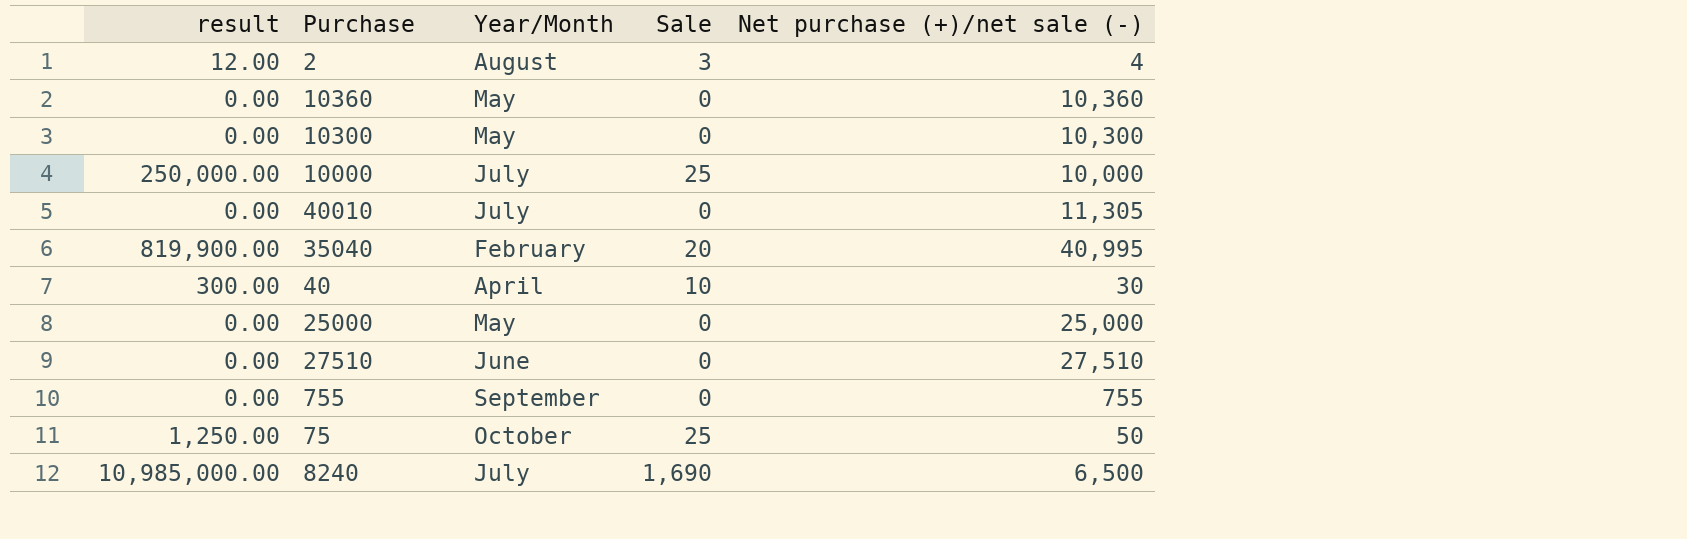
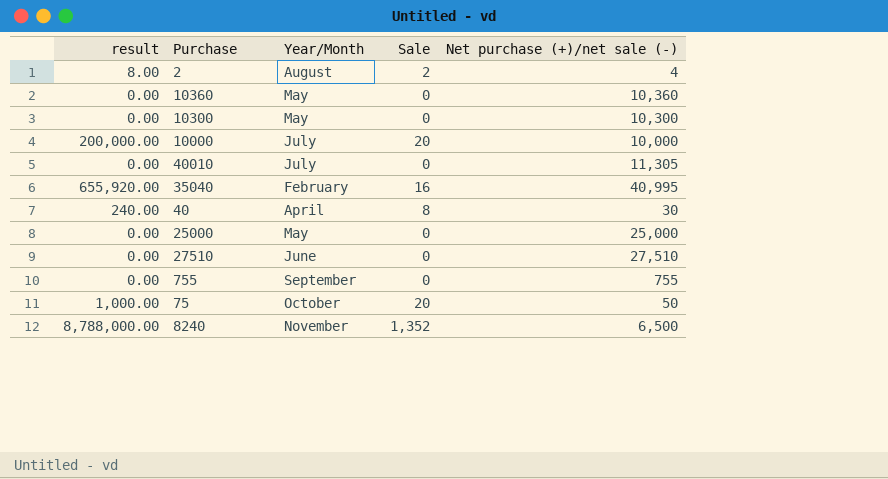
2 | result: 12.00 -> 8.00
2 | Sale: 3 -> 2
10000 | result: 250,000.00 -> 200,000.00
10000 | Sale: 25 -> 20
35040 | result: 819,900.00 -> 655,920.00
35040 | Sale: 20 -> 16
40 | result: 300.00 -> 240.00
40 | Sale: 10 -> 8
75 | result: 1,250.00 -> 1,000.00
75 | Sale: 25 -> 20
8240 | result: 10,985,000.00 -> 8,788,000.00
8240 | Year/Month: July -> November
8240 | Sale: 1,690 -> 1,352

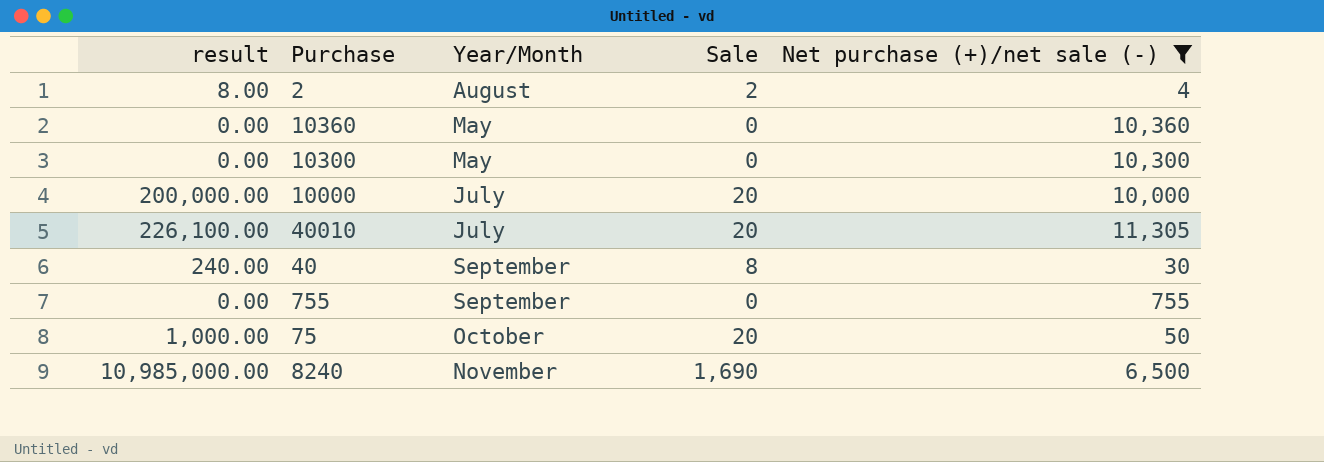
filter: none -> Net purchase (+)/net sale (-) <= 11,305
40010 | result: 0.00 -> 226,100.00
40010 | Sale: 0 -> 20
40 | Year/Month: April -> September
8240 | result: 8,788,000.00 -> 10,985,000.00
8240 | Sale: 1,352 -> 1,690

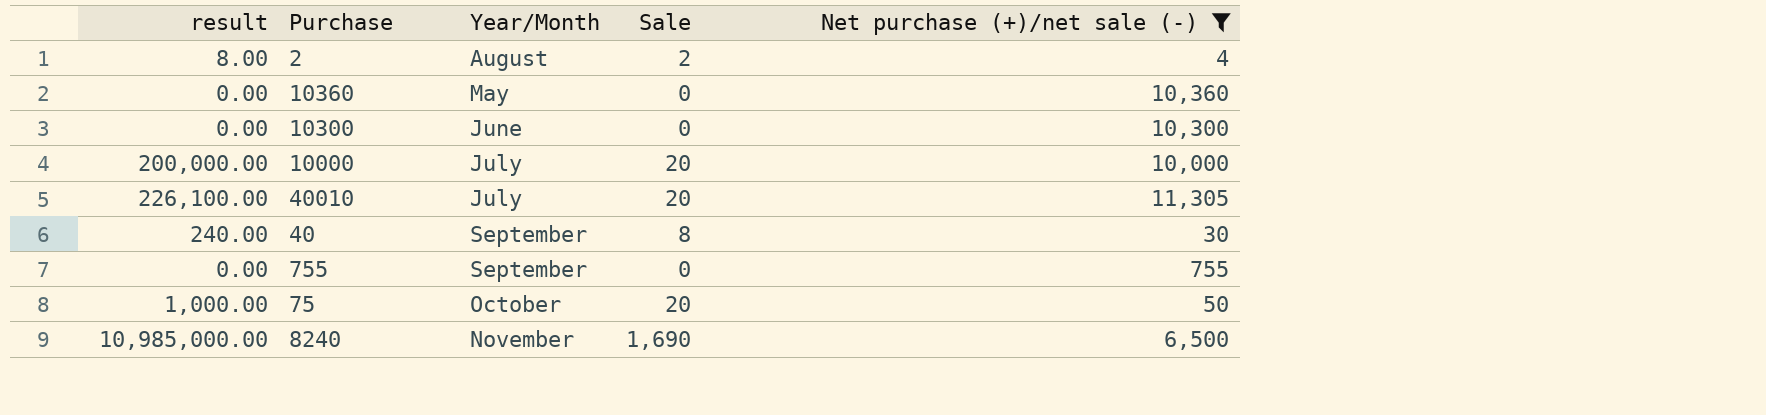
10300 | Year/Month: May -> June

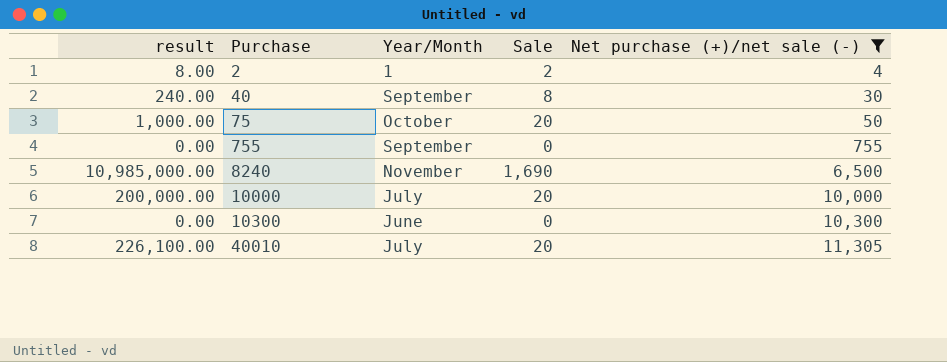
row order: none -> Purchase ascending
row 10360: 0.00 | May | 0 | 10,360 -> none
2 | Year/Month: August -> 1

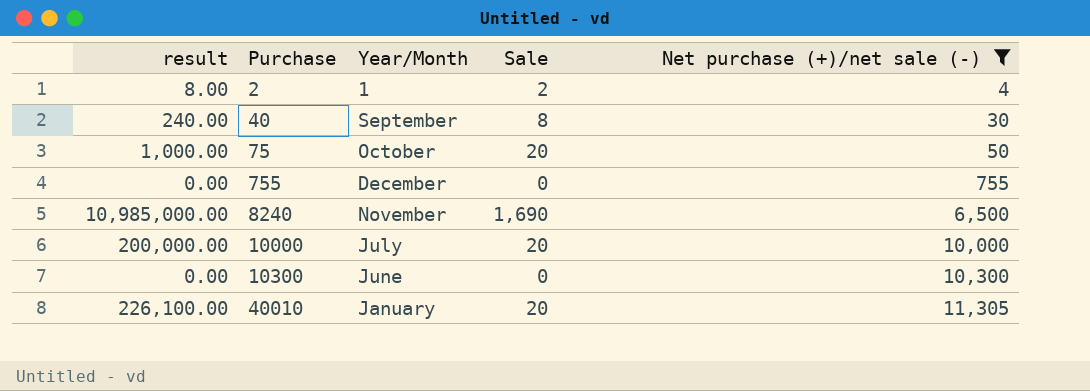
755 | Year/Month: September -> December
40010 | Year/Month: July -> January

